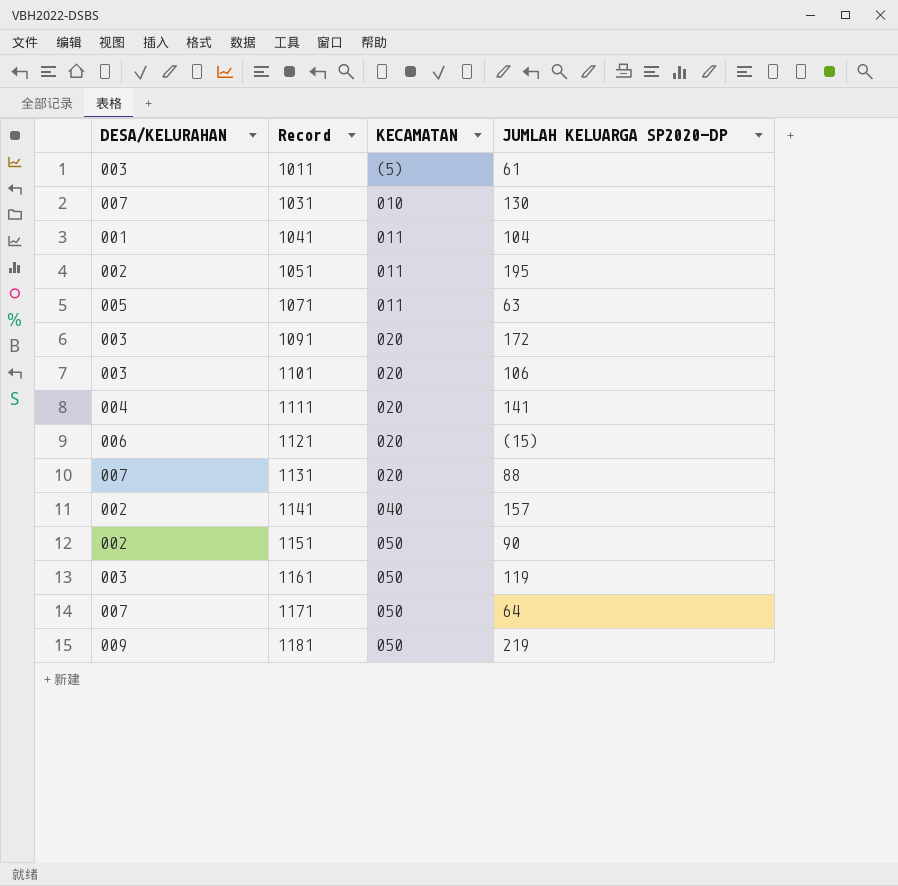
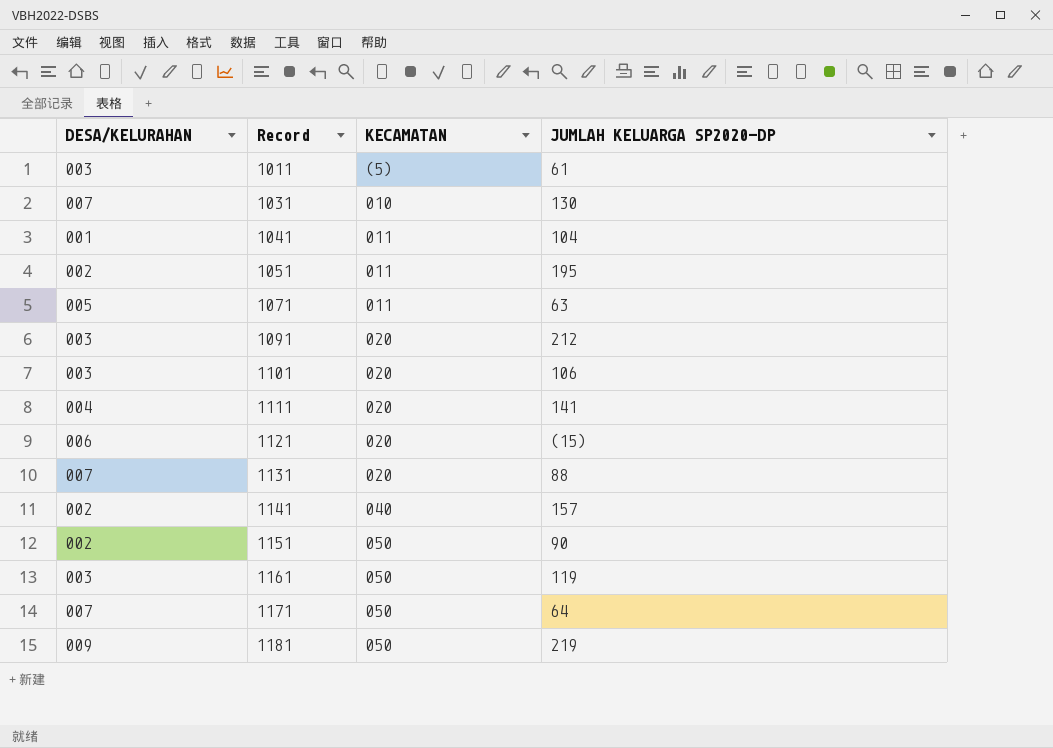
1091 | JUMLAH KELUARGA SP2020-DP: 172 -> 212

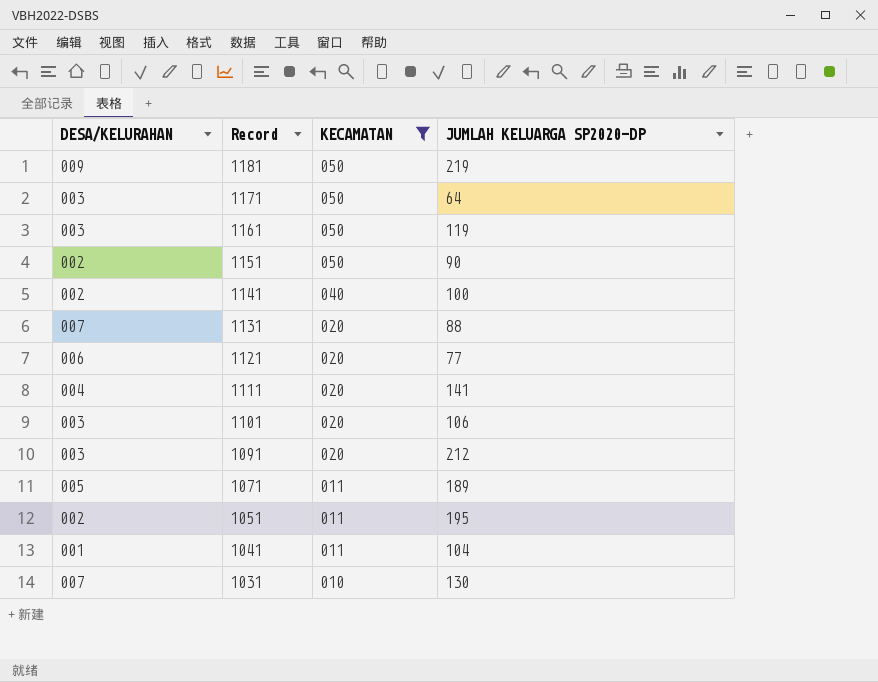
filter: none -> KECAMATAN != (5)
row order: Record ascending -> Record descending
1171 | DESA/KELURAHAN: 007 -> 003
1141 | JUMLAH KELUARGA SP2020-DP: 157 -> 100
1121 | JUMLAH KELUARGA SP2020-DP: (15) -> 77
1071 | JUMLAH KELUARGA SP2020-DP: 63 -> 189

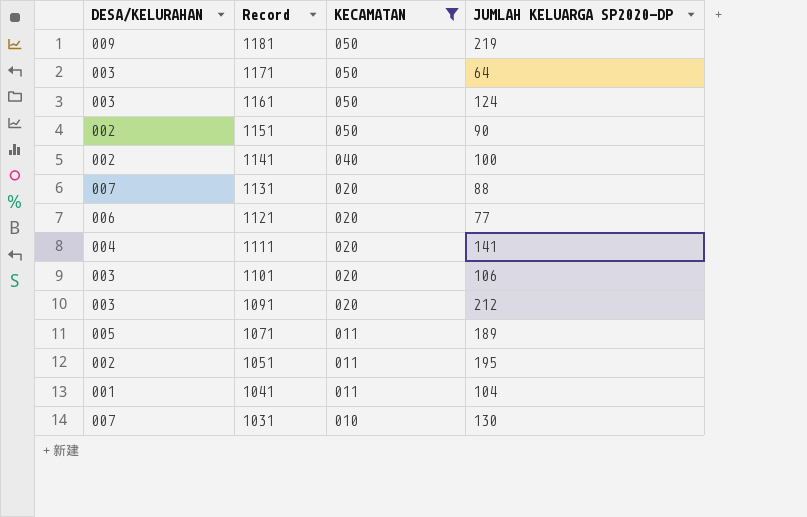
1161 | JUMLAH KELUARGA SP2020-DP: 119 -> 124

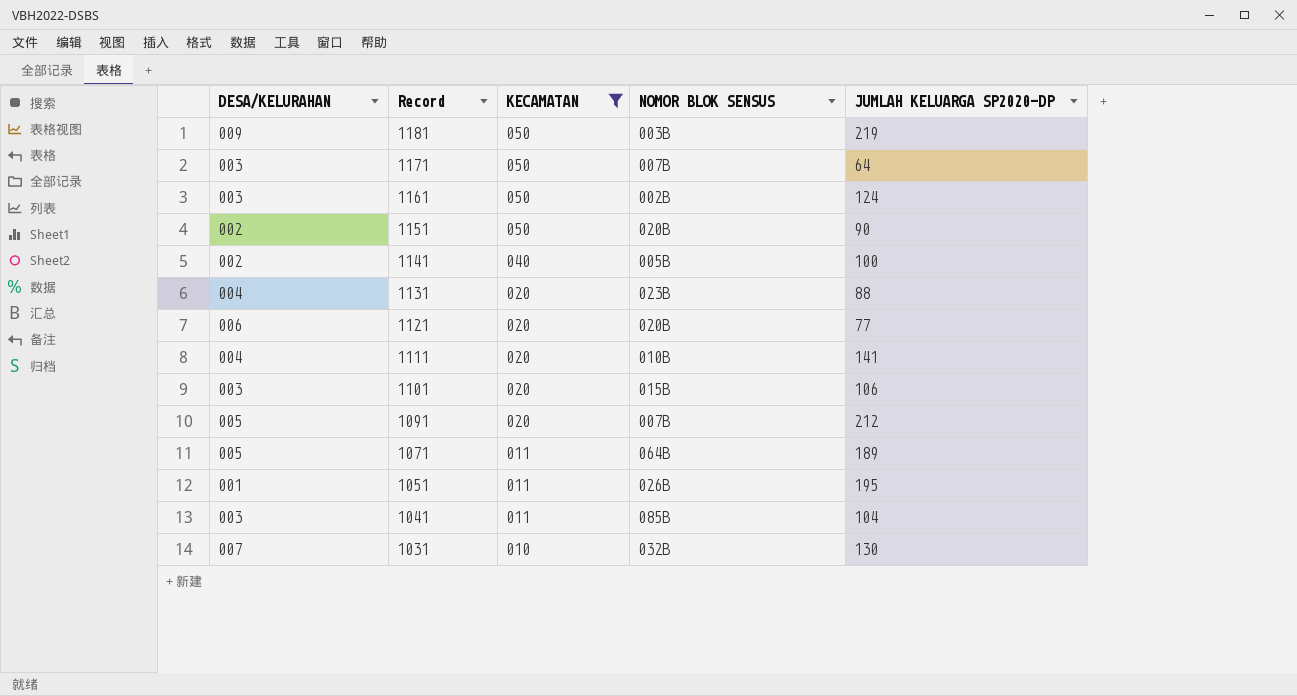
column NOMOR BLOK SENSUS | position: none -> 4
1131 | DESA/KELURAHAN: 007 -> 004
1091 | DESA/KELURAHAN: 003 -> 005
1051 | DESA/KELURAHAN: 002 -> 001
1041 | DESA/KELURAHAN: 001 -> 003

